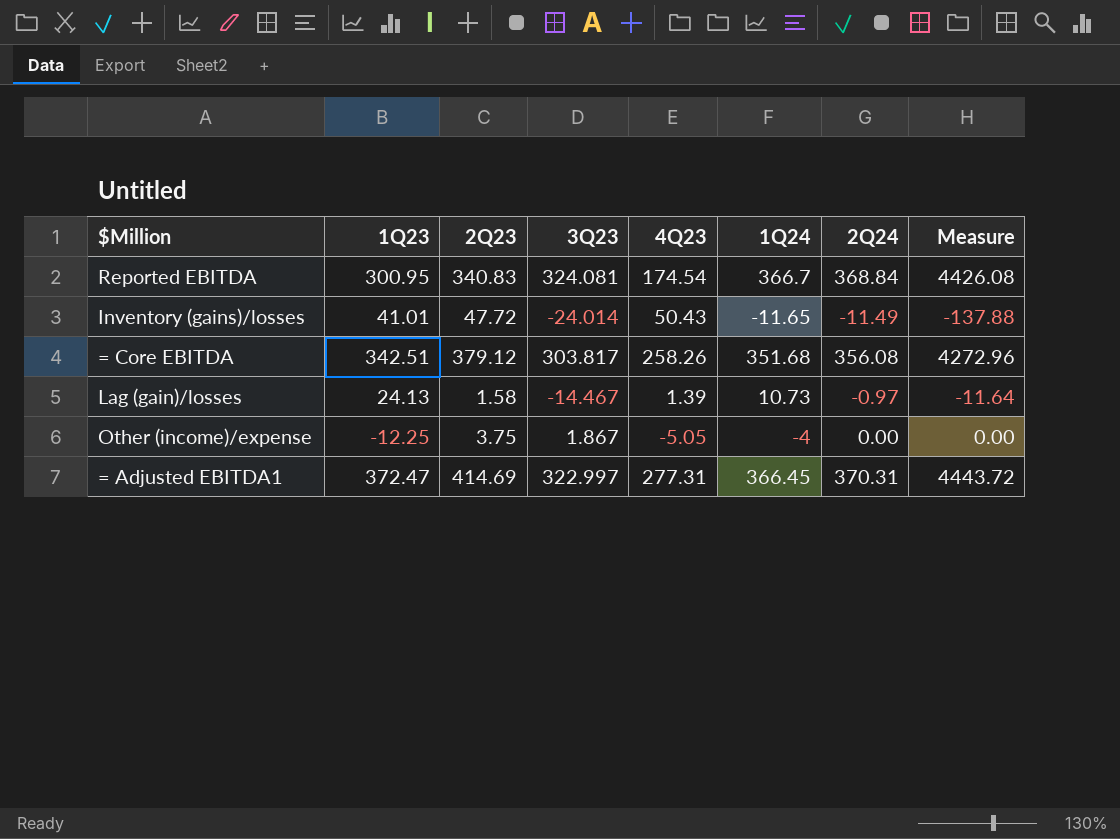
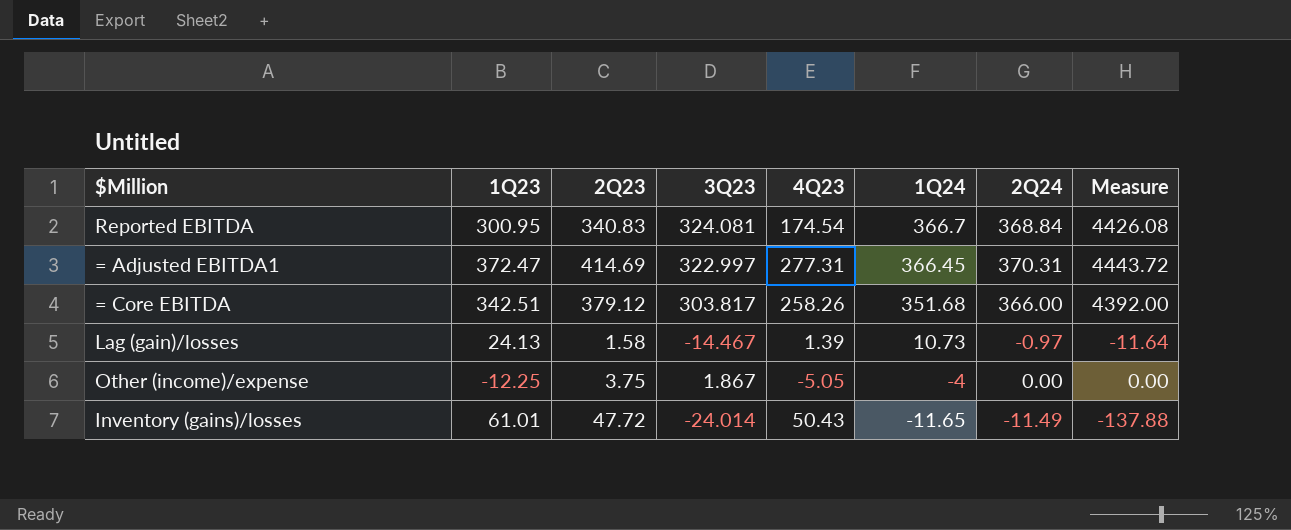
row order: none -> 1Q24 descending
= Core EBITDA | 2Q24: 356.08 -> 366.00
= Core EBITDA | Measure: 4272.96 -> 4392.00
Inventory (gains)/losses | 1Q23: 41.01 -> 61.01

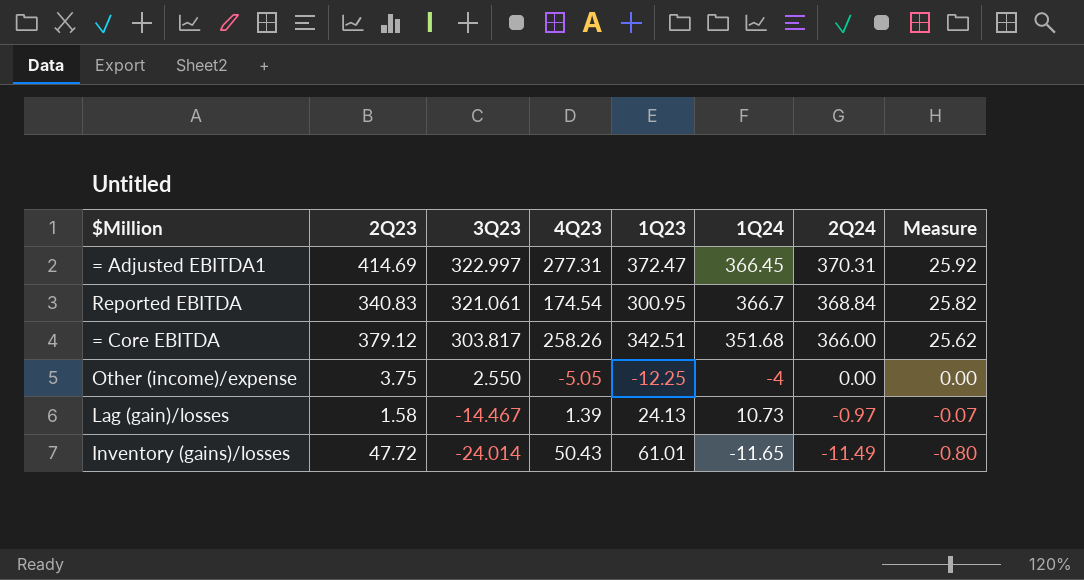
row order: 1Q24 descending -> 3Q23 descending
column 1Q23 | position: 2 -> 5
column Measure | formula: [2Q24] * 12 -> [2Q24] * 0.07
Reported EBITDA | 3Q23: 324.081 -> 321.061
Other (income)/expense | 3Q23: 1.867 -> 2.550

